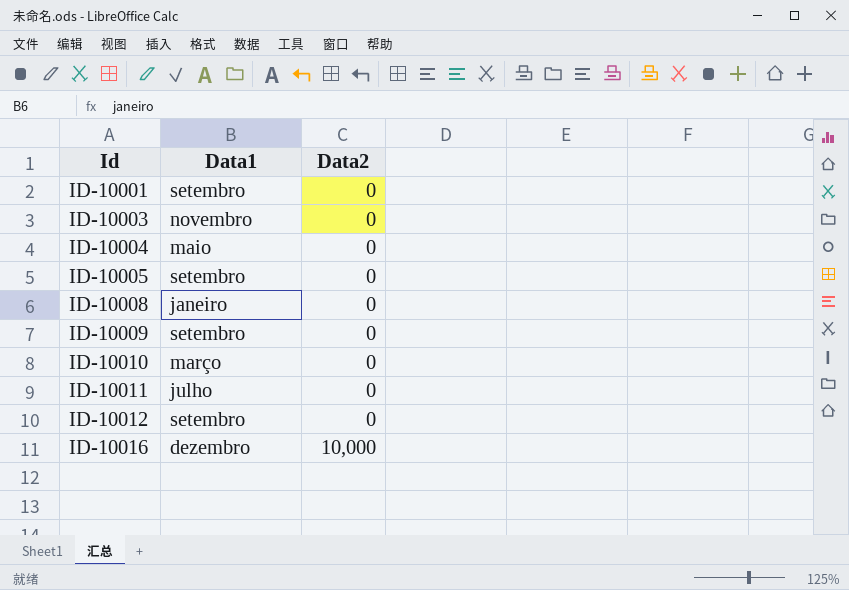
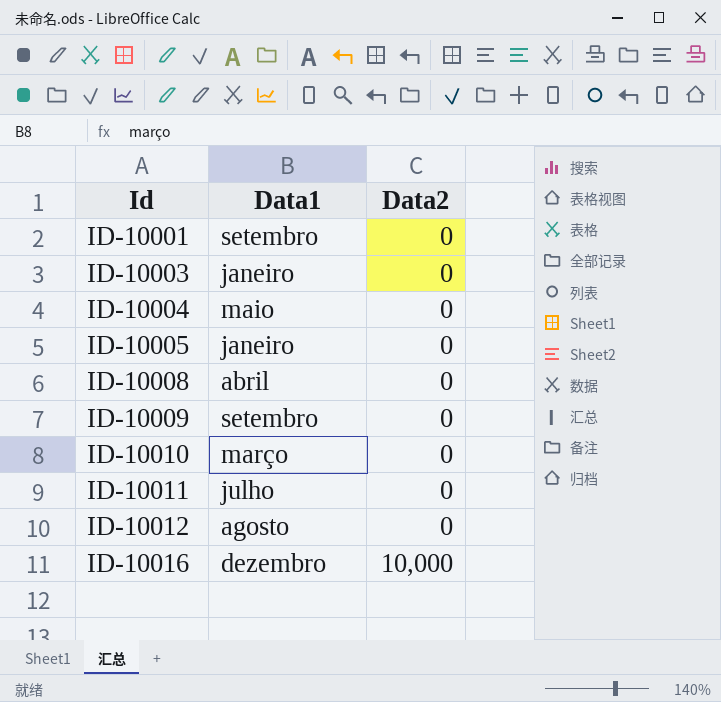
ID-10003 | Data1: novembro -> janeiro
ID-10005 | Data1: setembro -> janeiro
ID-10008 | Data1: janeiro -> abril
ID-10012 | Data1: setembro -> agosto

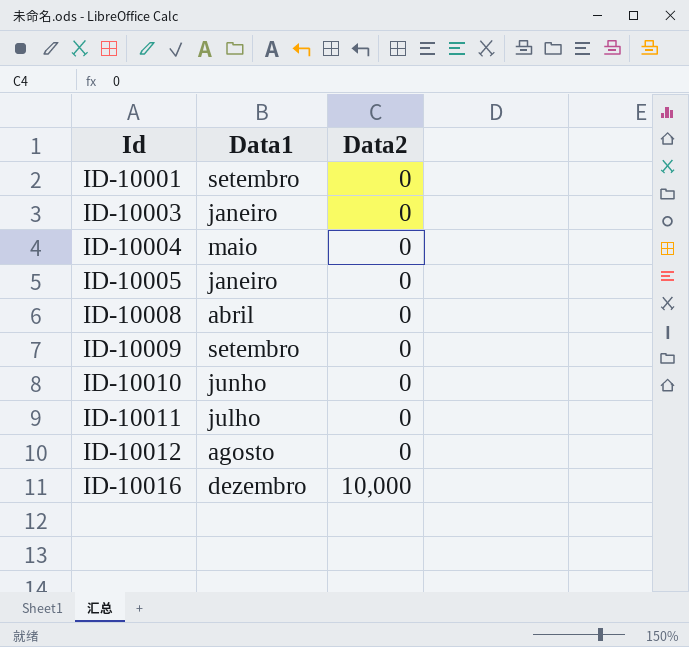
ID-10010 | Data1: março -> junho

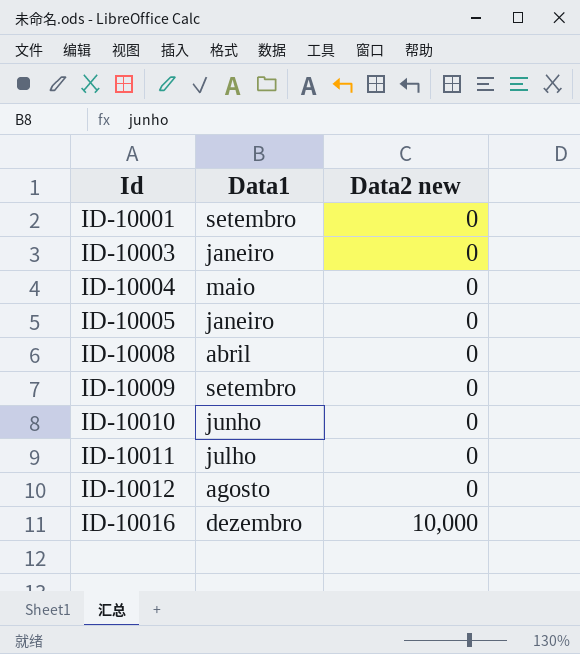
column name: Data2 -> Data2 new

